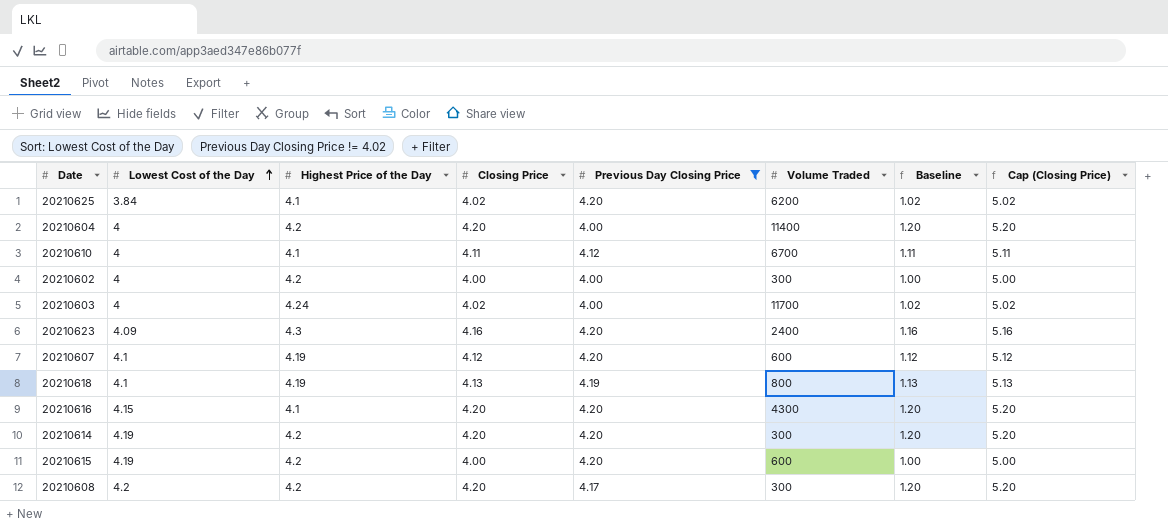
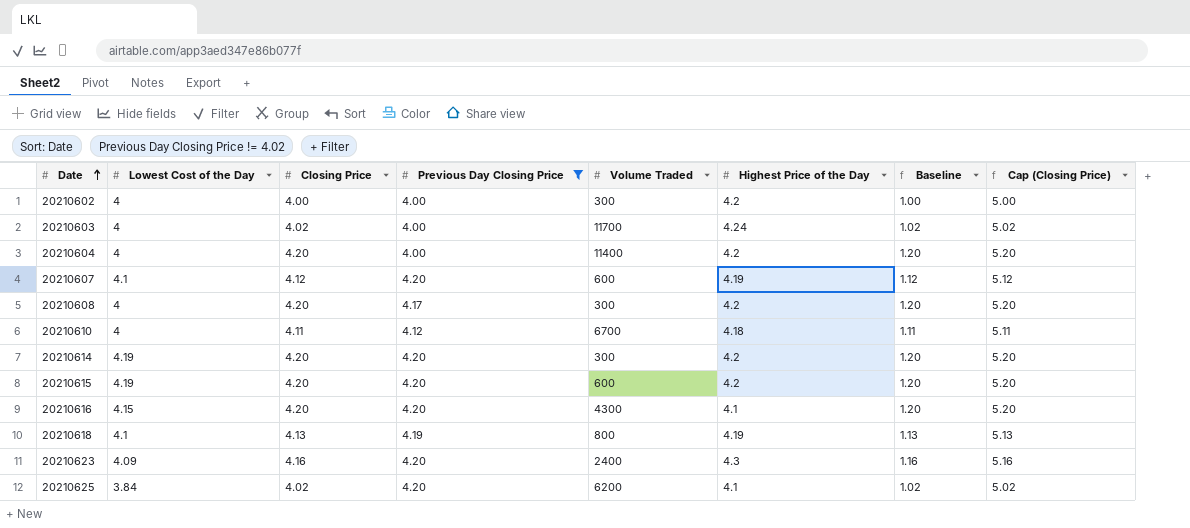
row order: Lowest Cost of the Day ascending -> Date ascending
column Highest Price of the Day | position: 3 -> 6
20210608 | Lowest Cost of the Day: 4.2 -> 4
20210610 | Highest Price of the Day: 4.1 -> 4.18
20210615 | Closing Price: 4.00 -> 4.20
20210615 | Baseline: 1.00 -> 1.20
20210615 | Cap (Closing Price): 5.00 -> 5.20

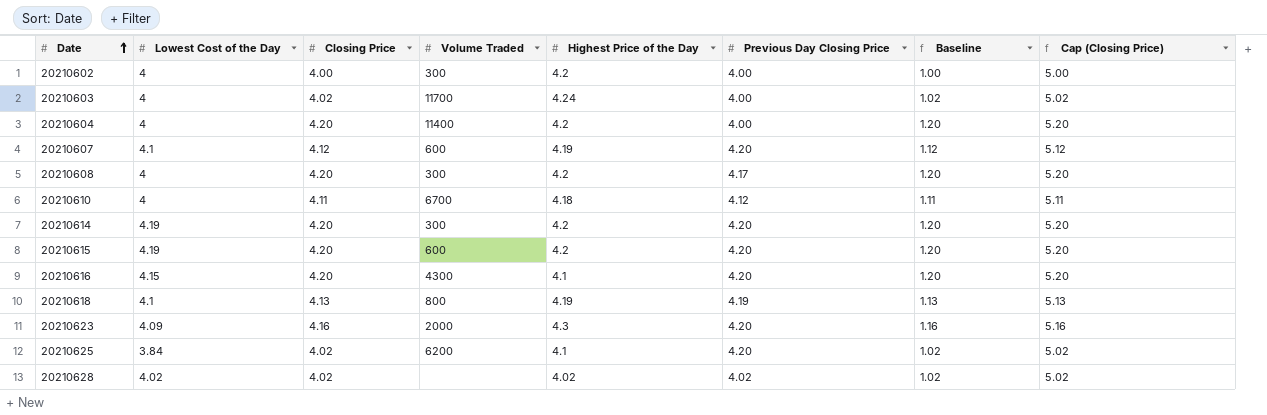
filter: Previous Day Closing Price != 4.02 -> none
column Previous Day Closing Price | position: 4 -> 6
20210623 | Volume Traded: 2400 -> 2000

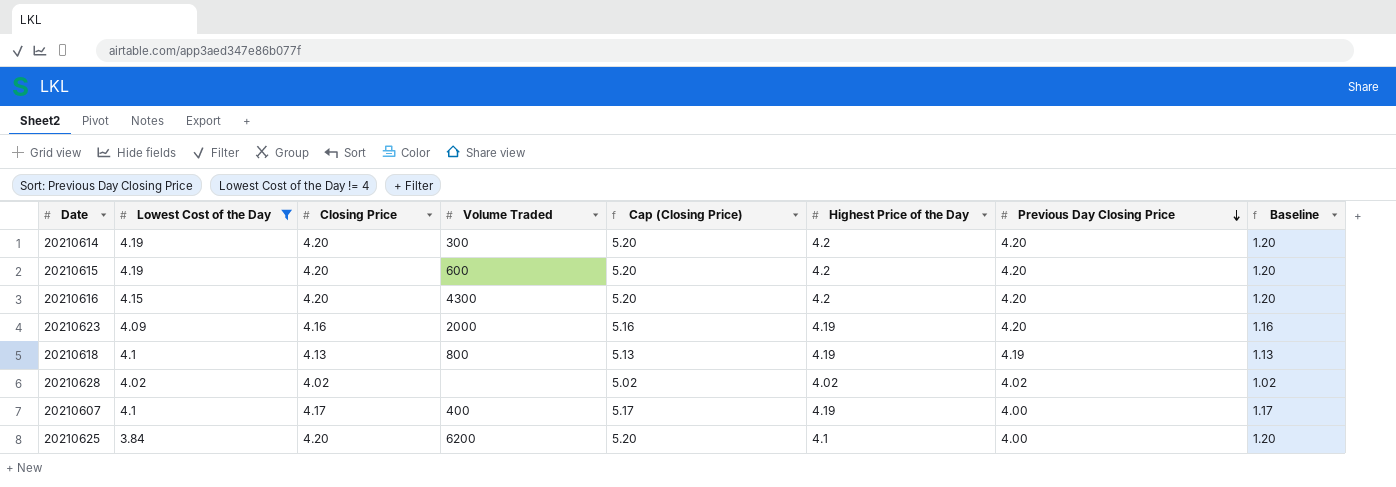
filter: none -> Lowest Cost of the Day != 4
row order: Date ascending -> Previous Day Closing Price descending
column Cap (Closing Price) | position: 8 -> 5
20210616 | Highest Price of the Day: 4.1 -> 4.2
20210623 | Highest Price of the Day: 4.3 -> 4.19
20210607 | Closing Price: 4.12 -> 4.17
20210607 | Volume Traded: 600 -> 400
20210607 | Cap (Closing Price): 5.12 -> 5.17
20210607 | Previous Day Closing Price: 4.20 -> 4.00
20210607 | Baseline: 1.12 -> 1.17
20210625 | Closing Price: 4.02 -> 4.20
20210625 | Cap (Closing Price): 5.02 -> 5.20
20210625 | Previous Day Closing Price: 4.20 -> 4.00
20210625 | Baseline: 1.02 -> 1.20

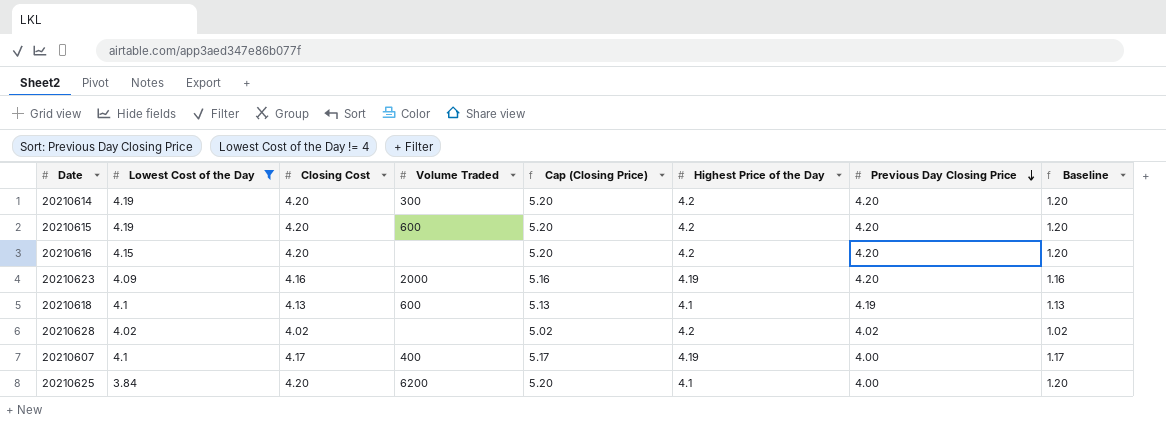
column name: Closing Price -> Closing Cost
20210616 | Volume Traded: 4300 -> none
20210618 | Volume Traded: 800 -> 600
20210618 | Highest Price of the Day: 4.19 -> 4.1
20210628 | Highest Price of the Day: 4.02 -> 4.2

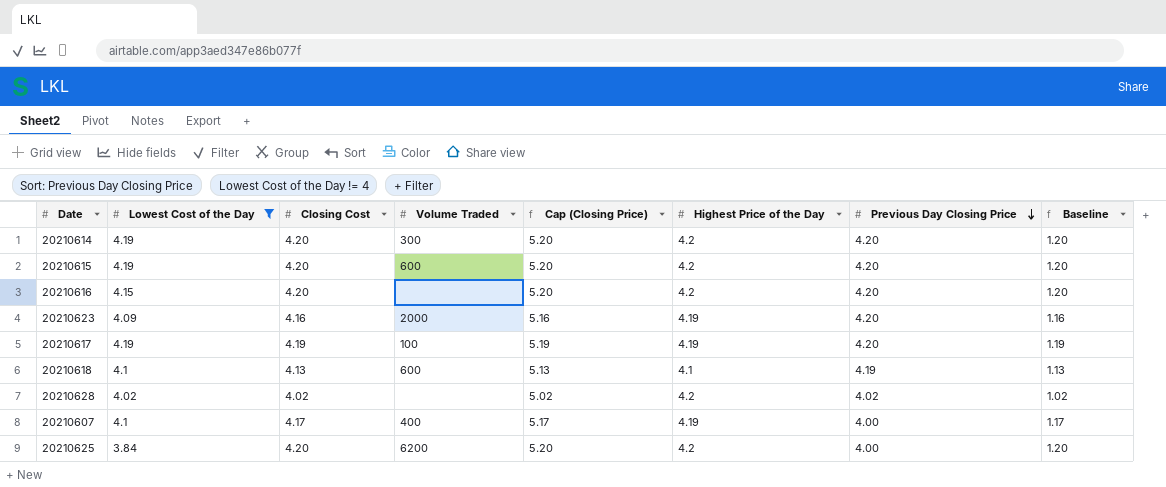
row 20210617: none -> 4.19 | 4.19 | 100 | 5.19 | 4.19 | 4.20 | 1.19
20210625 | Highest Price of the Day: 4.1 -> 4.2

